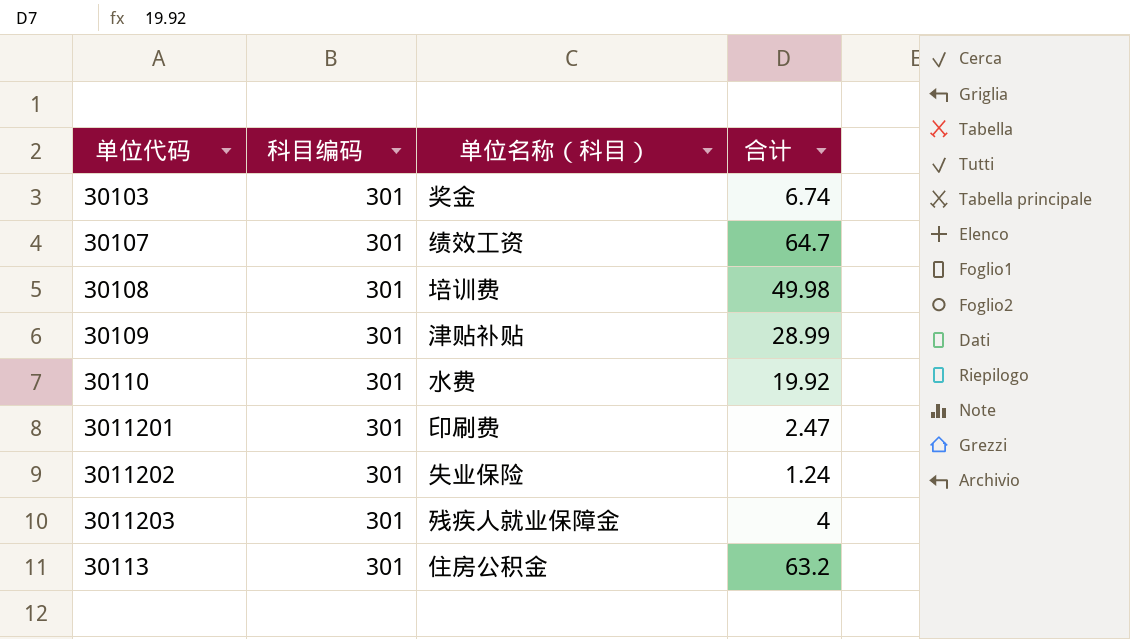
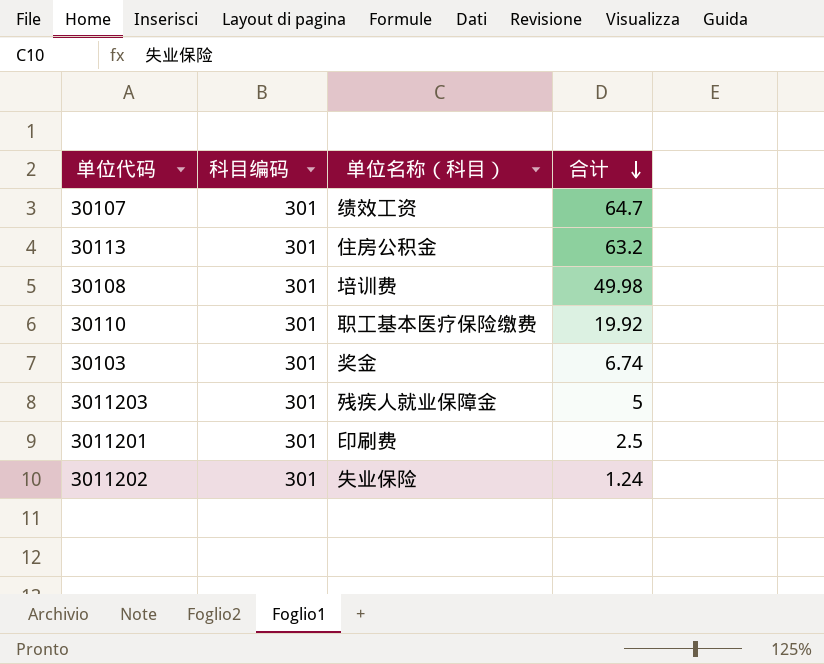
row order: none -> 合计 descending
row 30109: 301 | 津贴补贴 | 28.99 -> none
30110 | 单位名称（科目）: 水费 -> 职工基本医疗保险缴费
3011203 | 合计: 4 -> 5
3011201 | 合计: 2.47 -> 2.5

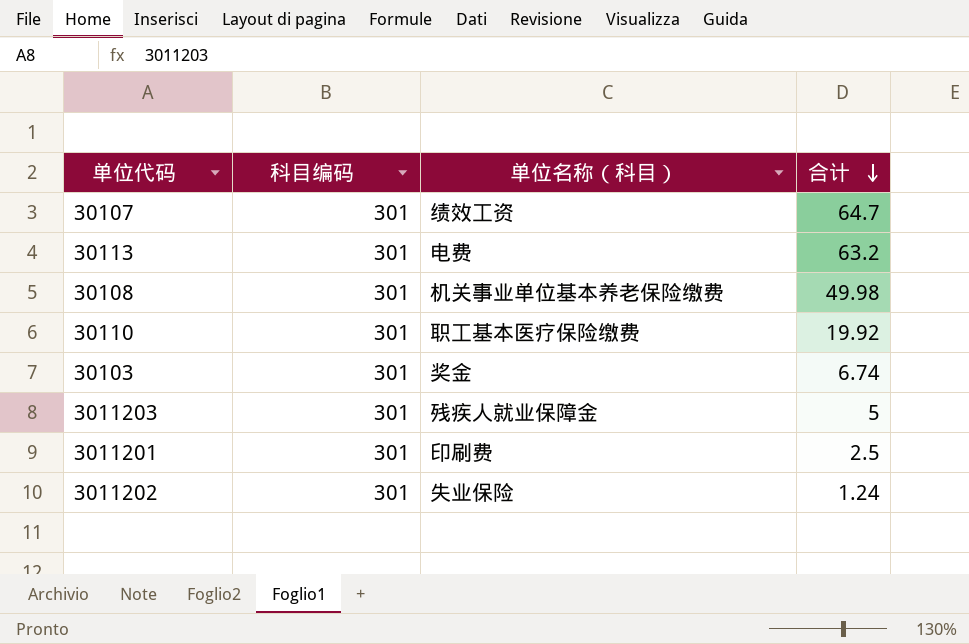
30113 | 单位名称（科目）: 住房公积金 -> 电费
30108 | 单位名称（科目）: 培训费 -> 机关事业单位基本养老保险缴费

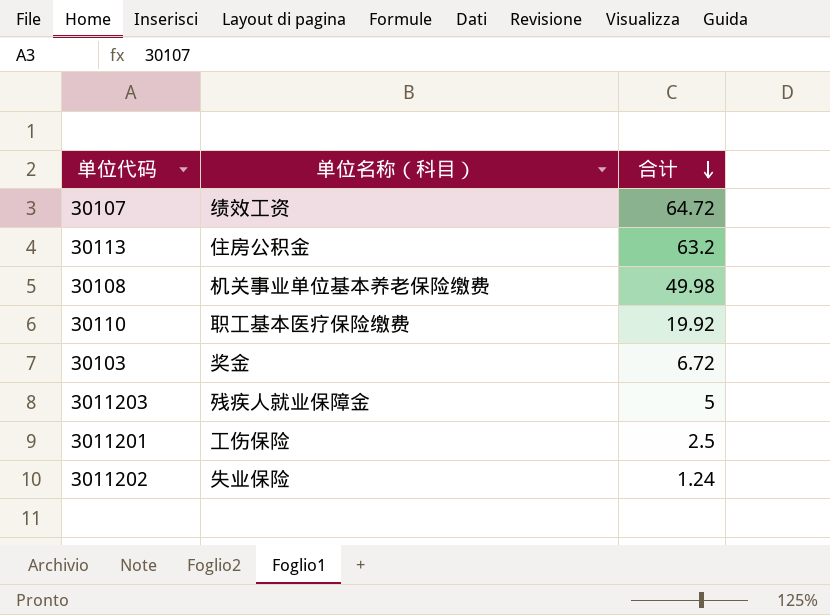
column 科目编码 | position: 2 -> none
30107 | 合计: 64.7 -> 64.72
30113 | 单位名称（科目）: 电费 -> 住房公积金
30103 | 合计: 6.74 -> 6.72
3011201 | 单位名称（科目）: 印刷费 -> 工伤保险

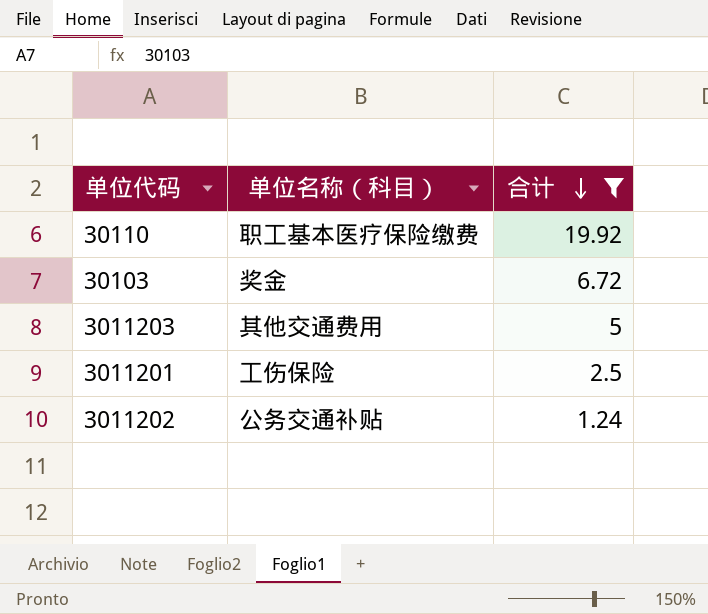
filter: none -> 合计 <= 19.92
3011203 | 单位名称（科目）: 残疾人就业保障金 -> 其他交通费用
3011202 | 单位名称（科目）: 失业保险 -> 公务交通补贴

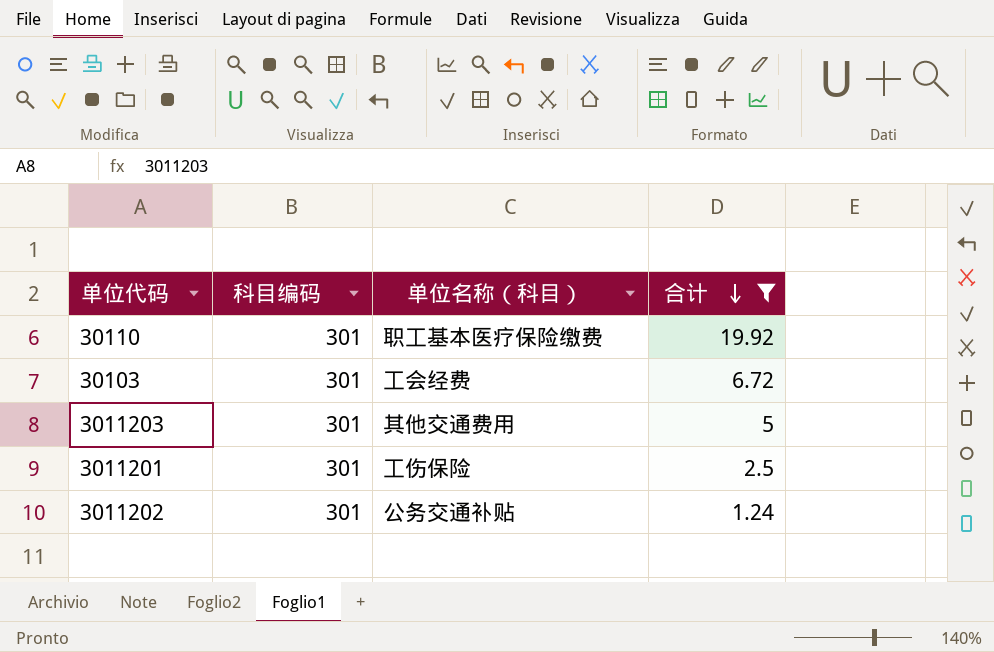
column 科目编码 | position: none -> 2
30103 | 单位名称（科目）: 奖金 -> 工会经费

